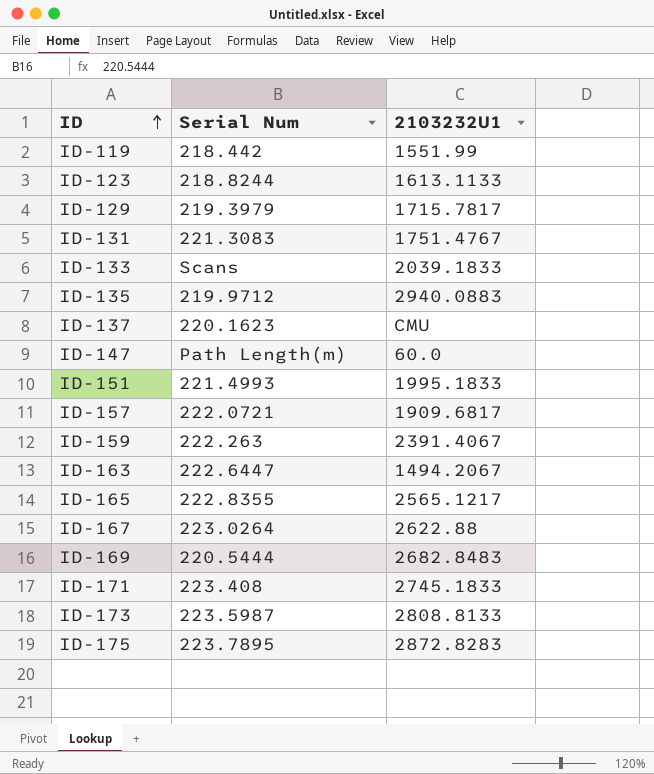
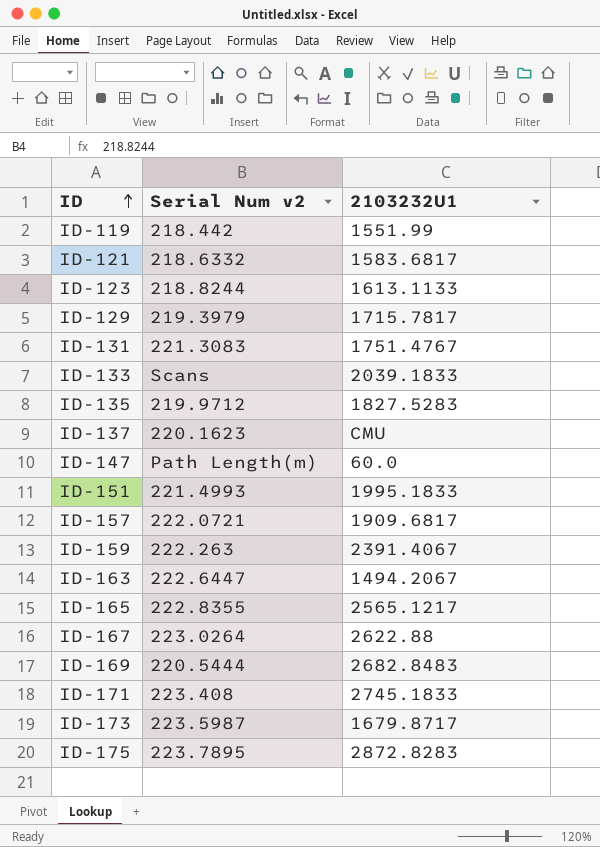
column name: Serial Num -> Serial Num v2
row ID-121: none -> 218.6332 | 1583.6817
ID-135 | 2103232U1: 2940.0883 -> 1827.5283
ID-173 | 2103232U1: 2808.8133 -> 1679.8717

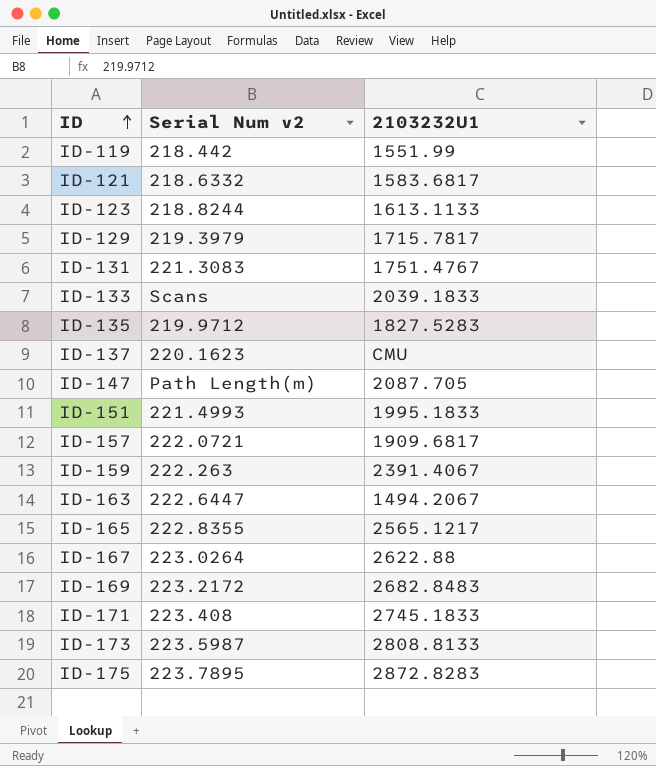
ID-147 | 2103232U1: 60.0 -> 2087.705
ID-169 | Serial Num v2: 220.5444 -> 223.2172
ID-173 | 2103232U1: 1679.8717 -> 2808.8133

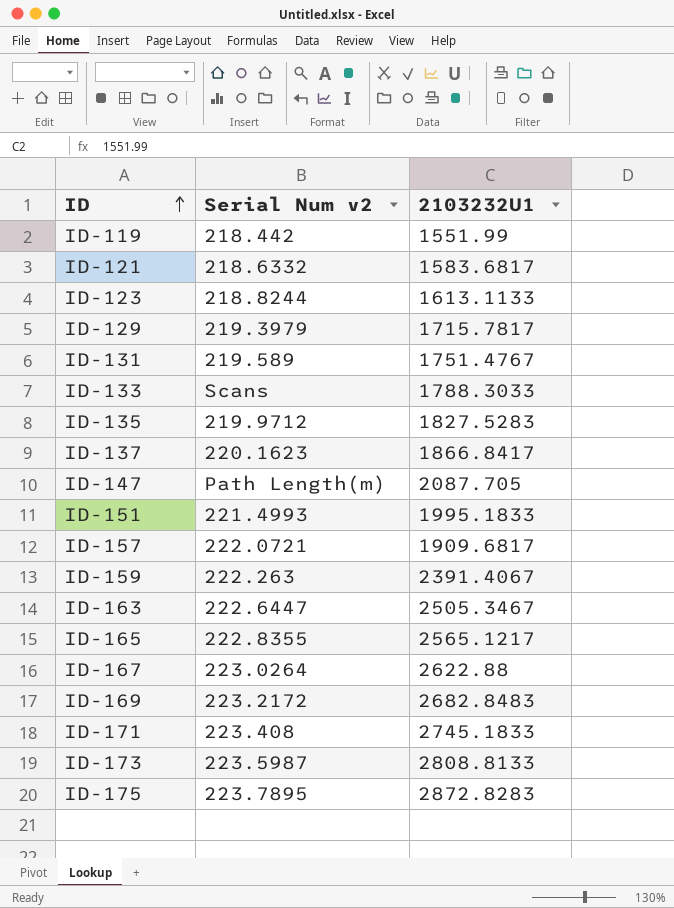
ID-131 | Serial Num v2: 221.3083 -> 219.589
ID-133 | 2103232U1: 2039.1833 -> 1788.3033
ID-137 | 2103232U1: CMU -> 1866.8417
ID-163 | 2103232U1: 1494.2067 -> 2505.3467

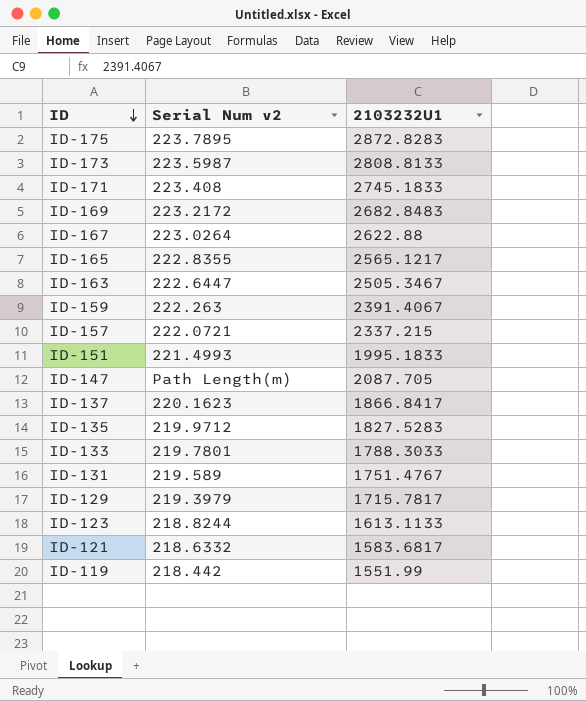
row order: ID ascending -> ID descending
ID-157 | 2103232U1: 1909.6817 -> 2337.215
ID-133 | Serial Num v2: Scans -> 219.7801

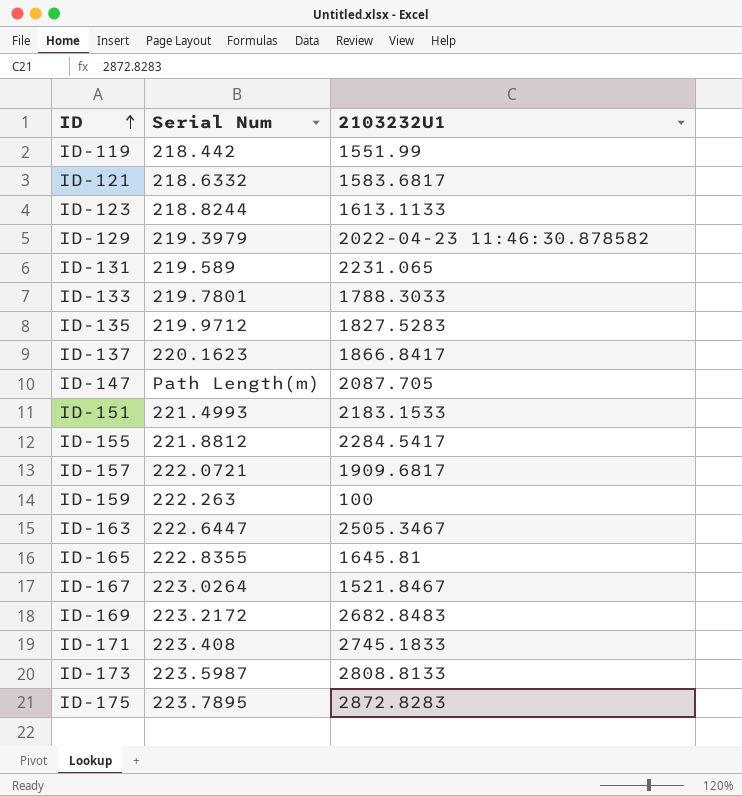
row order: ID descending -> ID ascending
column name: Serial Num v2 -> Serial Num
ID-129 | 2103232U1: 1715.7817 -> 2022-04-23 11:46:30.878582
ID-131 | 2103232U1: 1751.4767 -> 2231.065
ID-151 | 2103232U1: 1995.1833 -> 2183.1533
row ID-155: none -> 221.8812 | 2284.5417
ID-157 | 2103232U1: 2337.215 -> 1909.6817
ID-159 | 2103232U1: 2391.4067 -> 100
ID-165 | 2103232U1: 2565.1217 -> 1645.81
ID-167 | 2103232U1: 2622.88 -> 1521.8467

